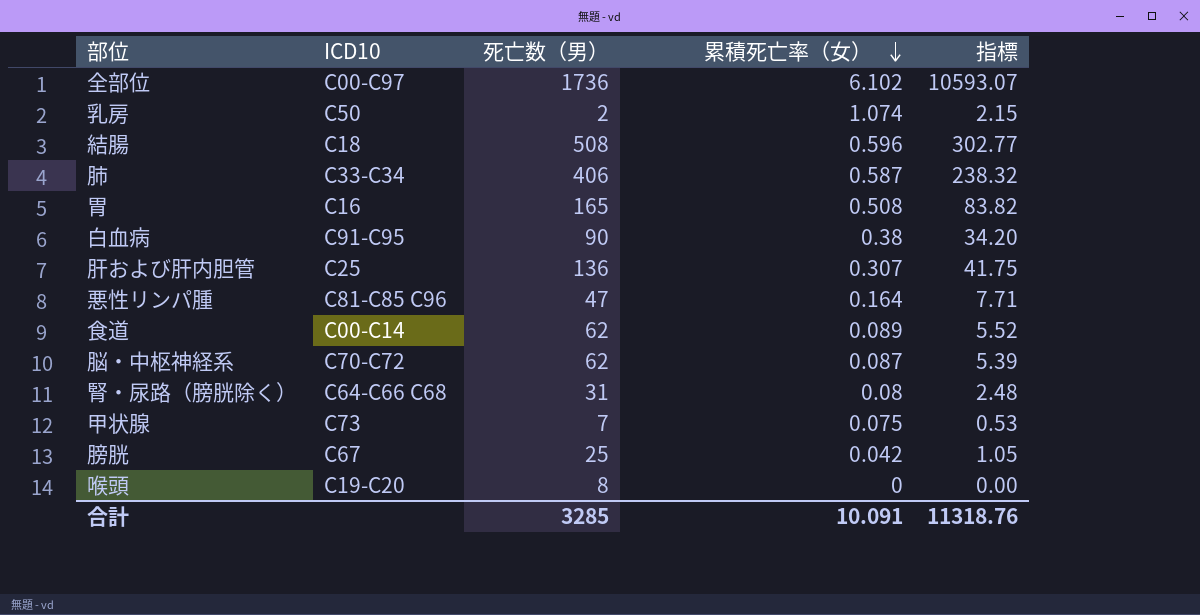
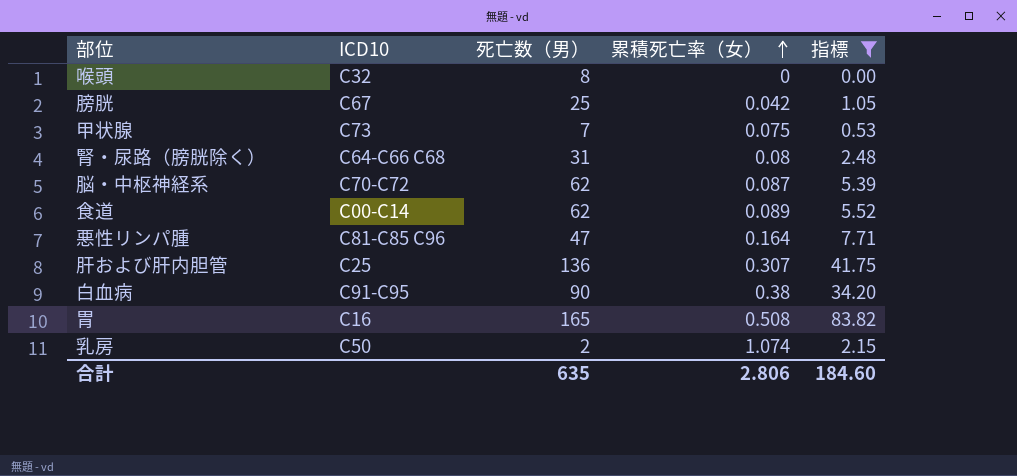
filter: none -> 指標 <= 83.82
row order: 累積死亡率（女） descending -> 累積死亡率（女） ascending
喉頭 | ICD10: C19-C20 -> C32
合計 | 死亡数（男）: 3285 -> 635
合計 | 累積死亡率（女）: 10.091 -> 2.806
合計 | 指標: 11318.76 -> 184.60

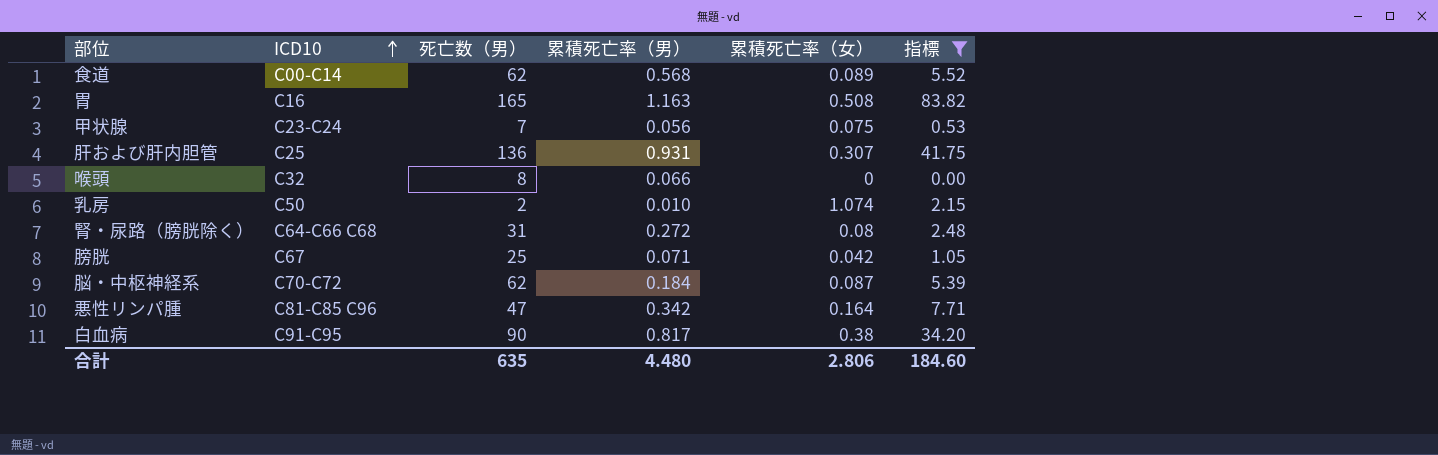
row order: 累積死亡率（女） ascending -> ICD10 ascending
column 累積死亡率（男） | position: none -> 4
甲状腺 | ICD10: C73 -> C23-C24

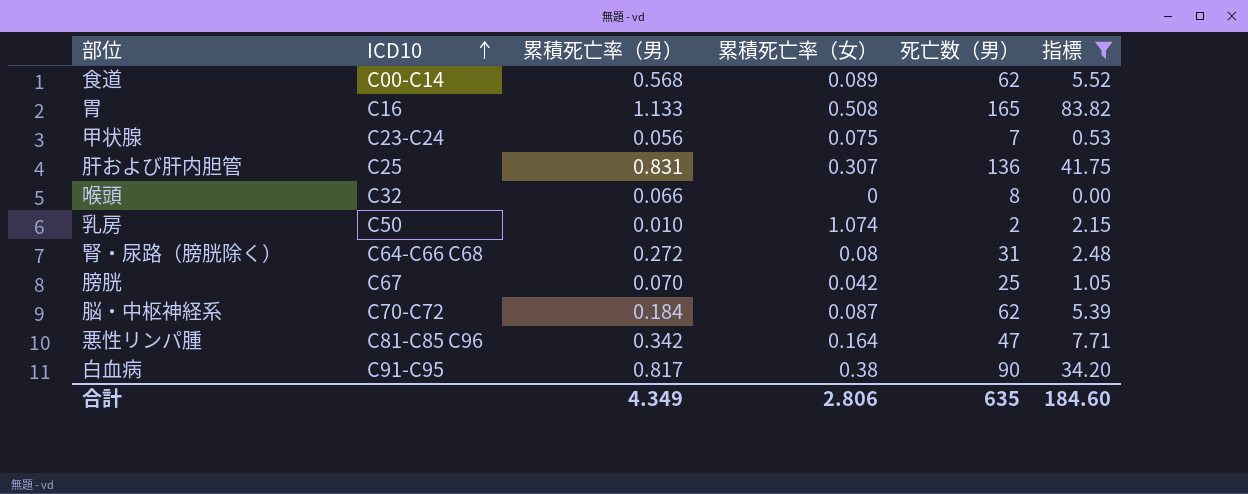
column 死亡数（男） | position: 3 -> 5
胃 | 累積死亡率（男）: 1.163 -> 1.133
肝および肝内胆管 | 累積死亡率（男）: 0.931 -> 0.831
膀胱 | 累積死亡率（男）: 0.071 -> 0.070
合計 | 累積死亡率（男）: 4.480 -> 4.349

